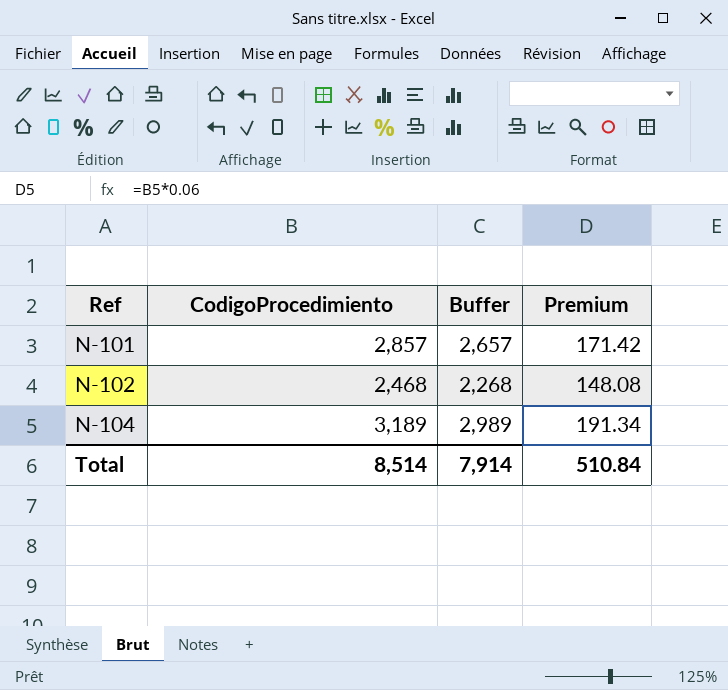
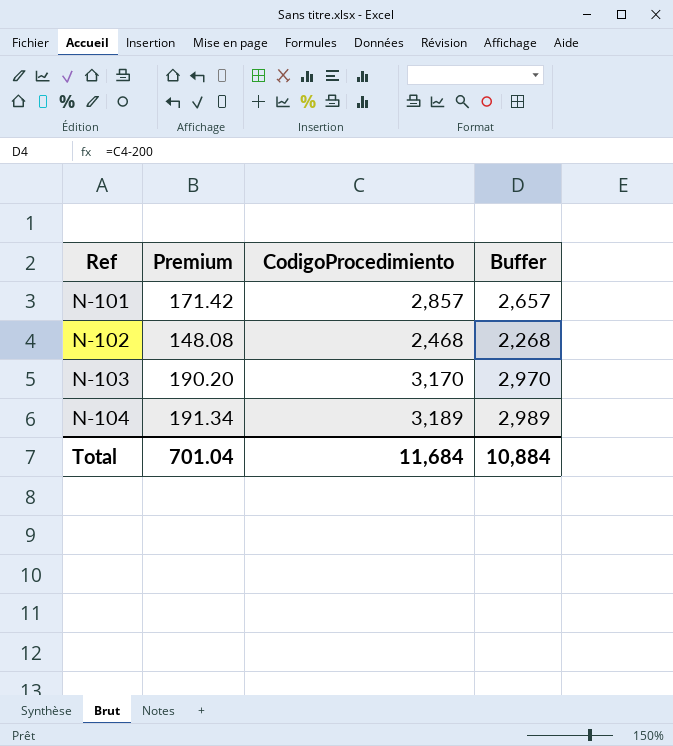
column Premium | position: 4 -> 2
row N-103: none -> 190.20 | 3,170 | 2,970
Total | Premium: 510.84 -> 701.04
Total | CodigoProcedimiento: 8,514 -> 11,684
Total | Buffer: 7,914 -> 10,884

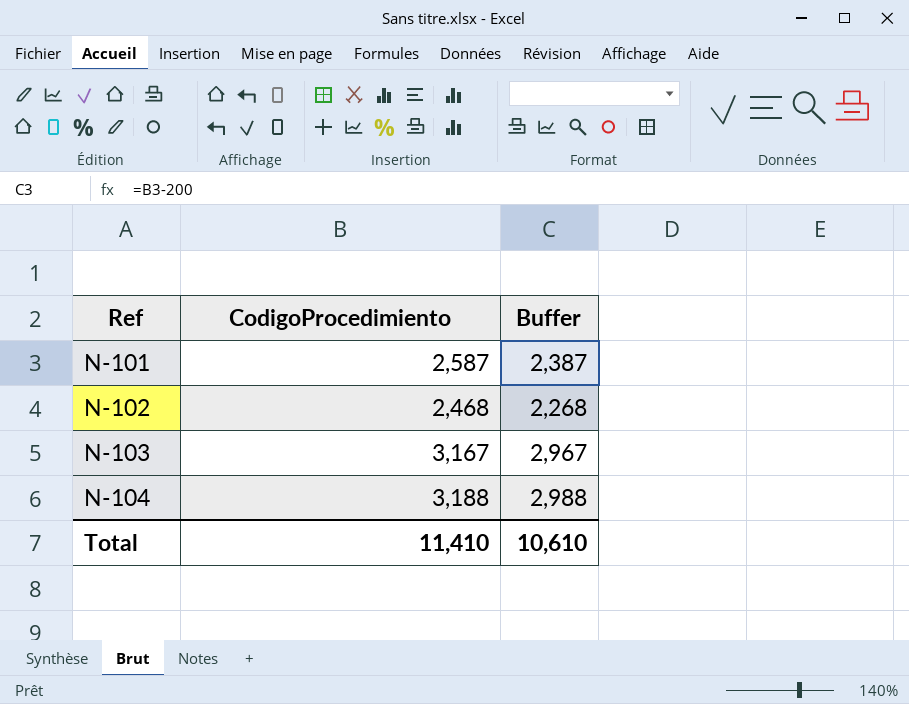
column Premium | formula: [CodigoProcedimiento] * 0.06 -> none
N-101 | CodigoProcedimiento: 2,857 -> 2,587
N-101 | Buffer: 2,657 -> 2,387
N-103 | CodigoProcedimiento: 3,170 -> 3,167
N-103 | Buffer: 2,970 -> 2,967
N-104 | CodigoProcedimiento: 3,189 -> 3,188
N-104 | Buffer: 2,989 -> 2,988
Total | CodigoProcedimiento: 11,684 -> 11,410
Total | Buffer: 10,884 -> 10,610

